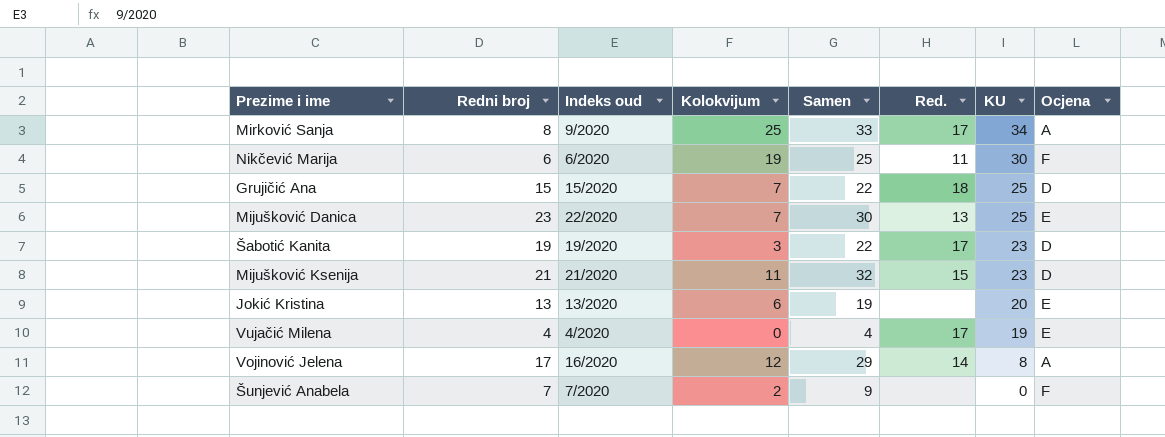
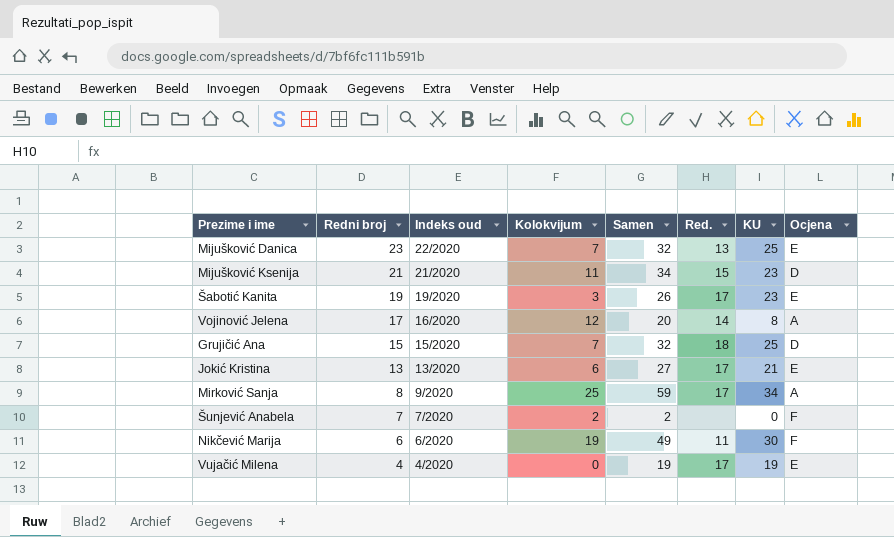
row order: KU descending -> Redni broj descending
column Samen | formula: [Redni broj] + [Kolokvijum] -> [Kolokvijum] + [KU]
Šabotić Kanita | Ocjena: D -> E
Jokić Kristina | Red.: none -> 17
Jokić Kristina | KU: 20 -> 21

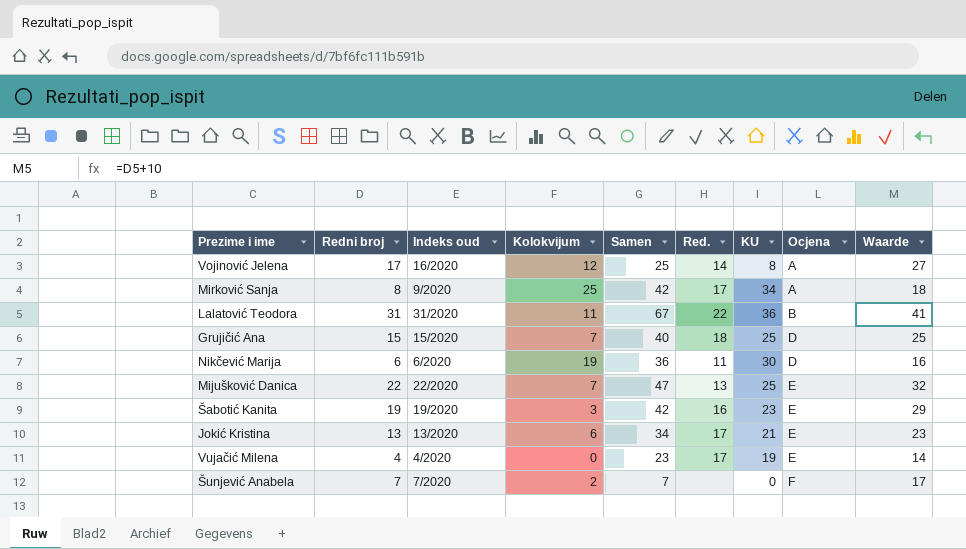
row order: Redni broj descending -> Ocjena ascending
column Samen | formula: [Kolokvijum] + [KU] -> [Redni broj] + [KU]
column Waarde | formula: none -> [Redni broj] + 10
row Mijušković Ksenija: 21 | 21/2020 | 11 | 34 | 15 | 23 | D -> none
row Lalatović Teodora: none -> 31 | 31/2020 | 11 | 67 | 22 | 36 | B | 41
Nikčević Marija | Ocjena: F -> D
Mijušković Danica | Redni broj: 23 -> 22
Šabotić Kanita | Red.: 17 -> 16

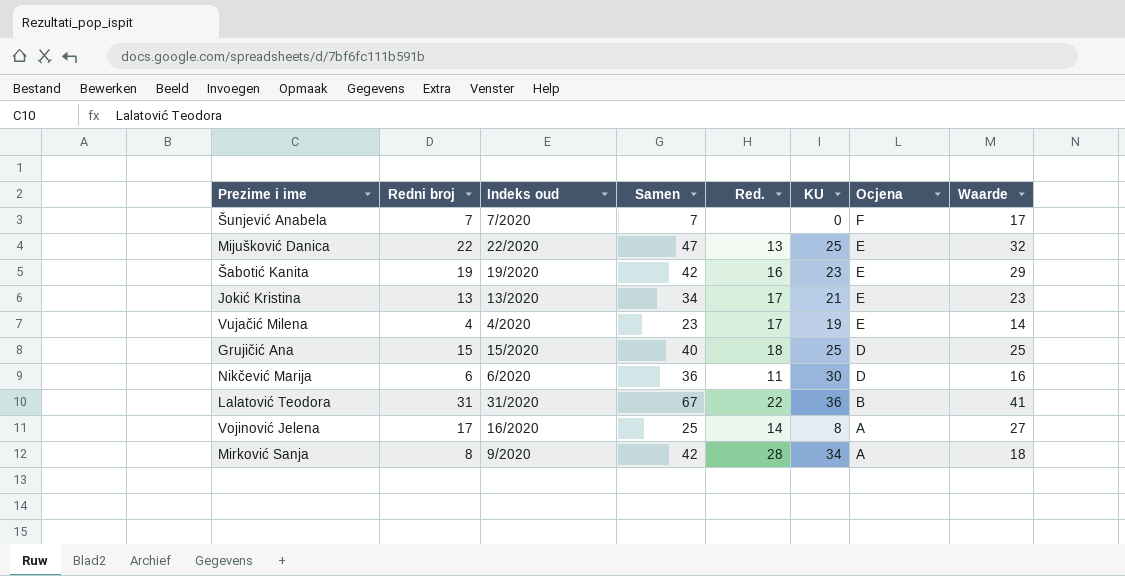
row order: Ocjena ascending -> Ocjena descending
column Kolokvijum | position: 4 -> none
Mirković Sanja | Red.: 17 -> 28

